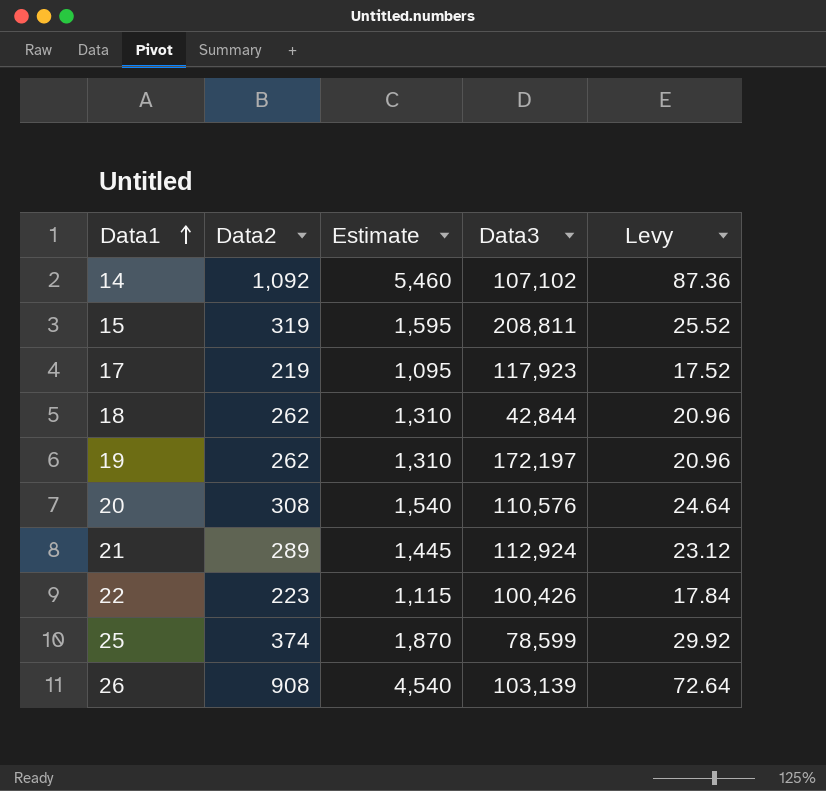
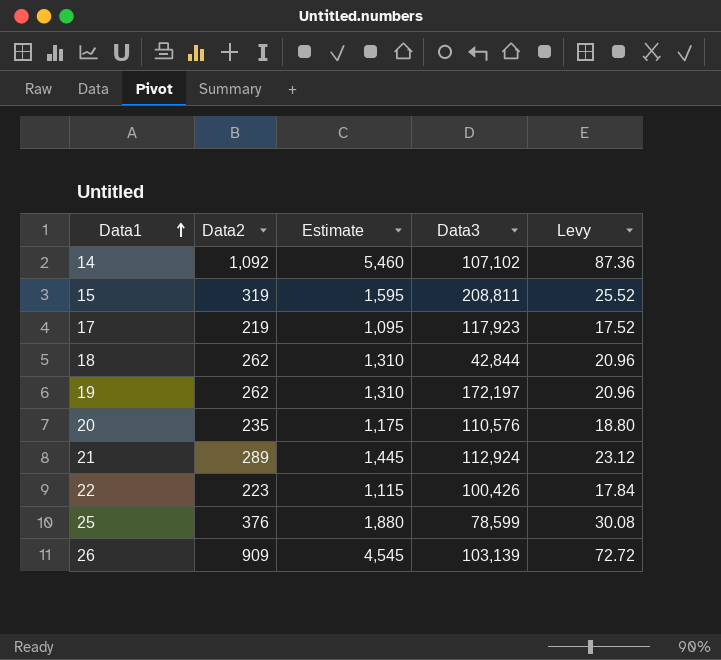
20 | Data2: 308 -> 235
20 | Estimate: 1,540 -> 1,175
20 | Levy: 24.64 -> 18.80
25 | Data2: 374 -> 376
25 | Estimate: 1,870 -> 1,880
25 | Levy: 29.92 -> 30.08
26 | Data2: 908 -> 909
26 | Estimate: 4,540 -> 4,545
26 | Levy: 72.64 -> 72.72

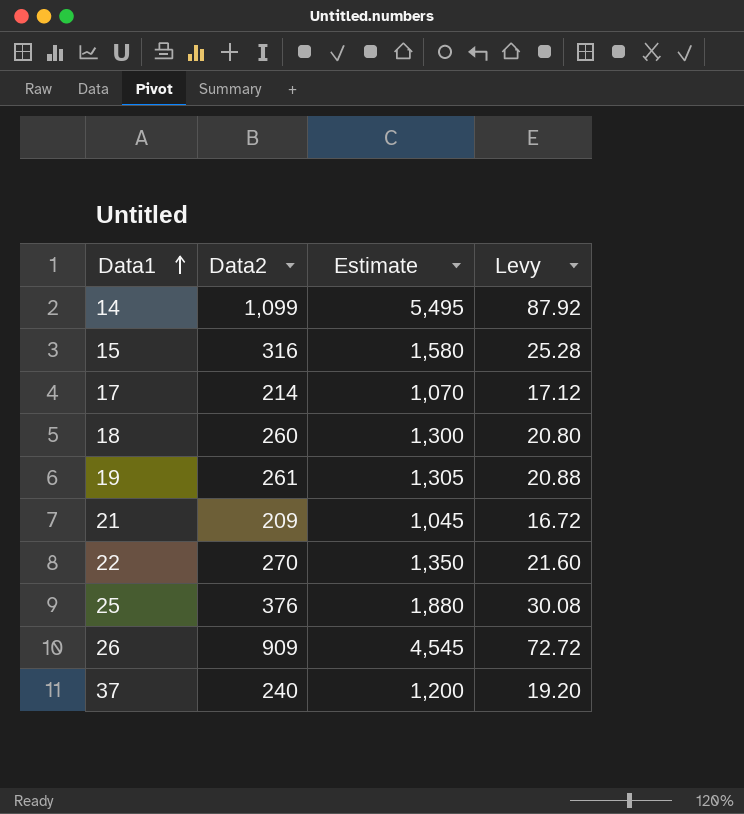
column Data3 | position: 4 -> none
row 20: 235 | 1,175 | 110,576 | 18.80 -> none
14 | Data2: 1,092 -> 1,099
14 | Estimate: 5,460 -> 5,495
14 | Levy: 87.36 -> 87.92
15 | Data2: 319 -> 316
15 | Estimate: 1,595 -> 1,580
15 | Levy: 25.52 -> 25.28
17 | Data2: 219 -> 214
17 | Estimate: 1,095 -> 1,070
17 | Levy: 17.52 -> 17.12
18 | Data2: 262 -> 260
18 | Estimate: 1,310 -> 1,300
18 | Levy: 20.96 -> 20.80
19 | Data2: 262 -> 261
19 | Estimate: 1,310 -> 1,305
19 | Levy: 20.96 -> 20.88
21 | Data2: 289 -> 209
21 | Estimate: 1,445 -> 1,045
21 | Levy: 23.12 -> 16.72
22 | Data2: 223 -> 270
22 | Estimate: 1,115 -> 1,350
22 | Levy: 17.84 -> 21.60
row 37: none -> 240 | 1,200 | 19.20

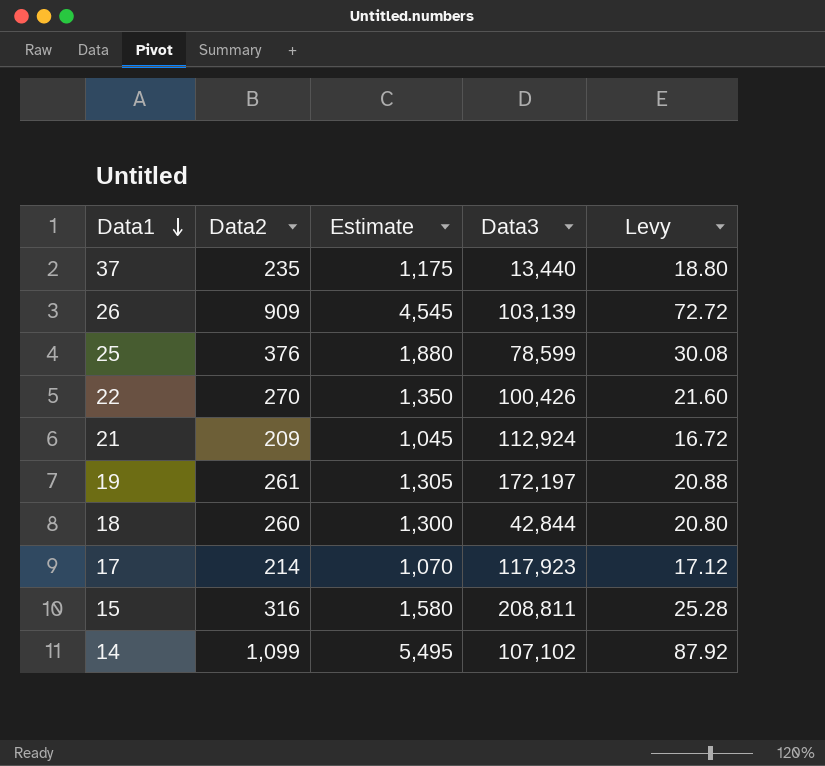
row order: Data1 ascending -> Data1 descending
column Data3 | position: none -> 4
37 | Data2: 240 -> 235
37 | Estimate: 1,200 -> 1,175
37 | Levy: 19.20 -> 18.80

